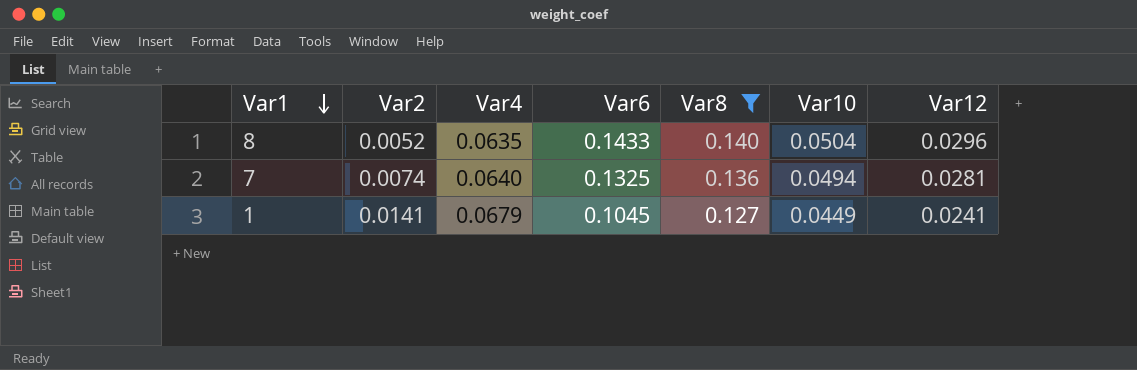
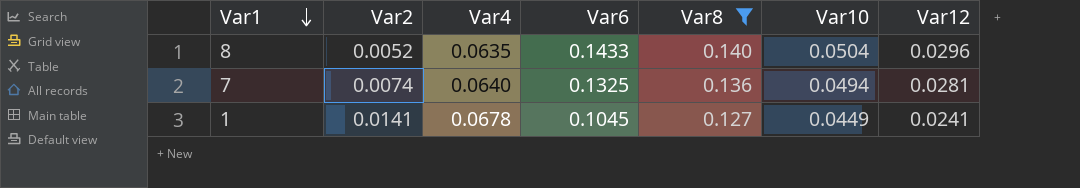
1 | Var4: 0.0679 -> 0.0678

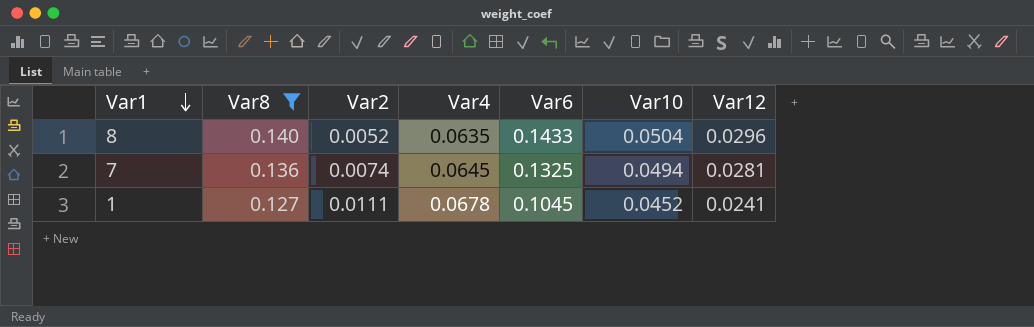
column Var8 | position: 5 -> 2
7 | Var4: 0.0640 -> 0.0645
1 | Var2: 0.0141 -> 0.0111
1 | Var10: 0.0449 -> 0.0452

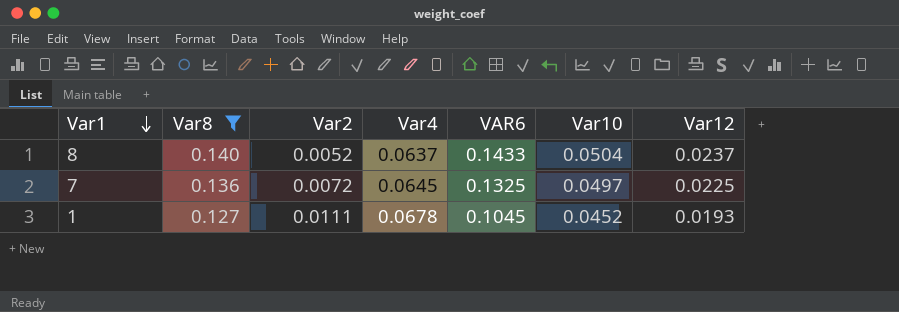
column name: Var6 -> VAR6
8 | Var4: 0.0635 -> 0.0637
8 | Var12: 0.0296 -> 0.0237
7 | Var2: 0.0074 -> 0.0072
7 | Var10: 0.0494 -> 0.0497
7 | Var12: 0.0281 -> 0.0225
1 | Var12: 0.0241 -> 0.0193

